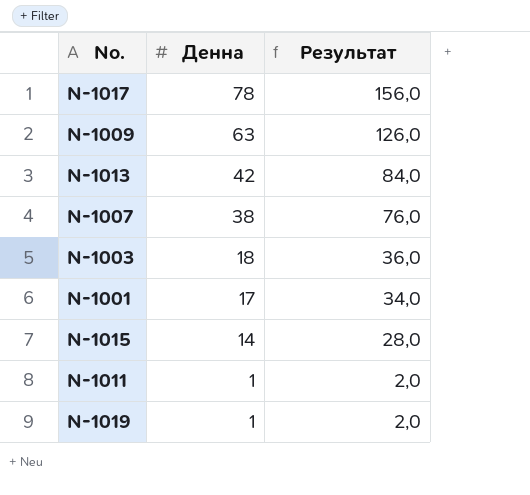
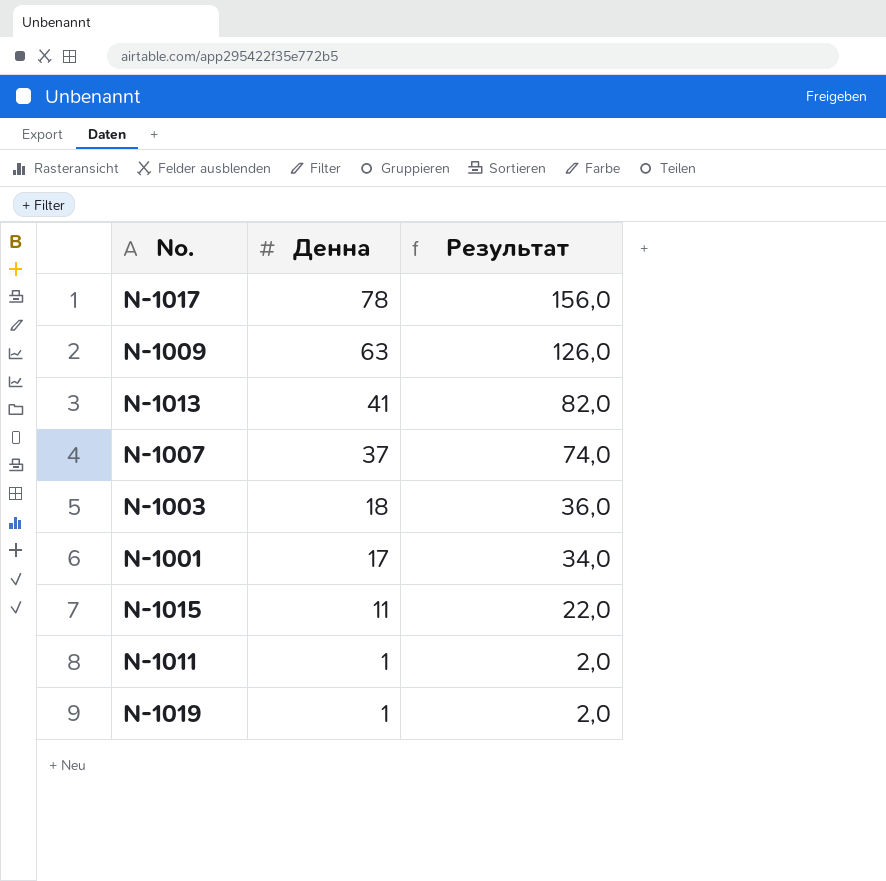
N-1013 | Денна: 42 -> 41
N-1013 | Результат: 84,0 -> 82,0
N-1007 | Денна: 38 -> 37
N-1007 | Результат: 76,0 -> 74,0
N-1015 | Денна: 14 -> 11
N-1015 | Результат: 28,0 -> 22,0

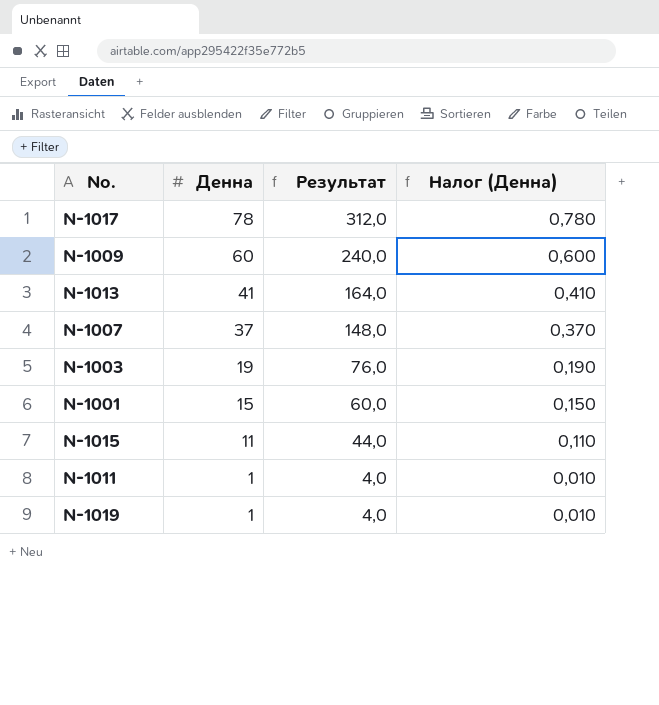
column Результат | formula: [Денна] * 2 -> [Денна] * 4
column Налог (Денна) | formula: none -> [Денна] * 0,01
N-1009 | Денна: 63 -> 60
N-1003 | Денна: 18 -> 19
N-1001 | Денна: 17 -> 15

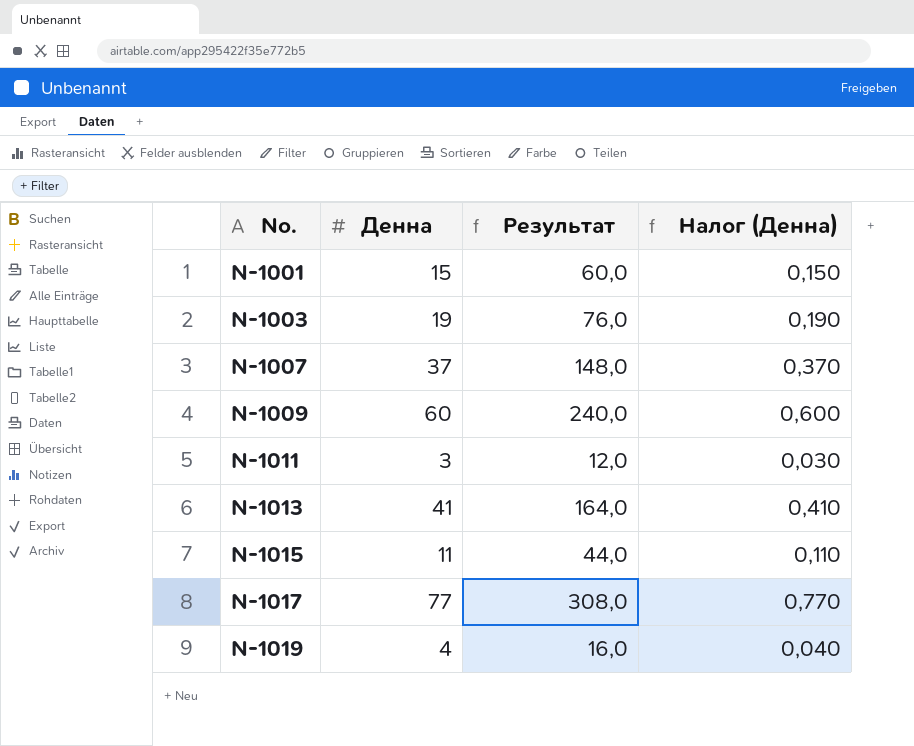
row order: Денна descending -> No. ascending
N-1011 | Денна: 1 -> 3
N-1011 | Результат: 4,0 -> 12,0
N-1011 | Налог (Денна): 0,010 -> 0,030
N-1017 | Денна: 78 -> 77
N-1017 | Результат: 312,0 -> 308,0
N-1017 | Налог (Денна): 0,780 -> 0,770
N-1019 | Денна: 1 -> 4
N-1019 | Результат: 4,0 -> 16,0
N-1019 | Налог (Денна): 0,010 -> 0,040

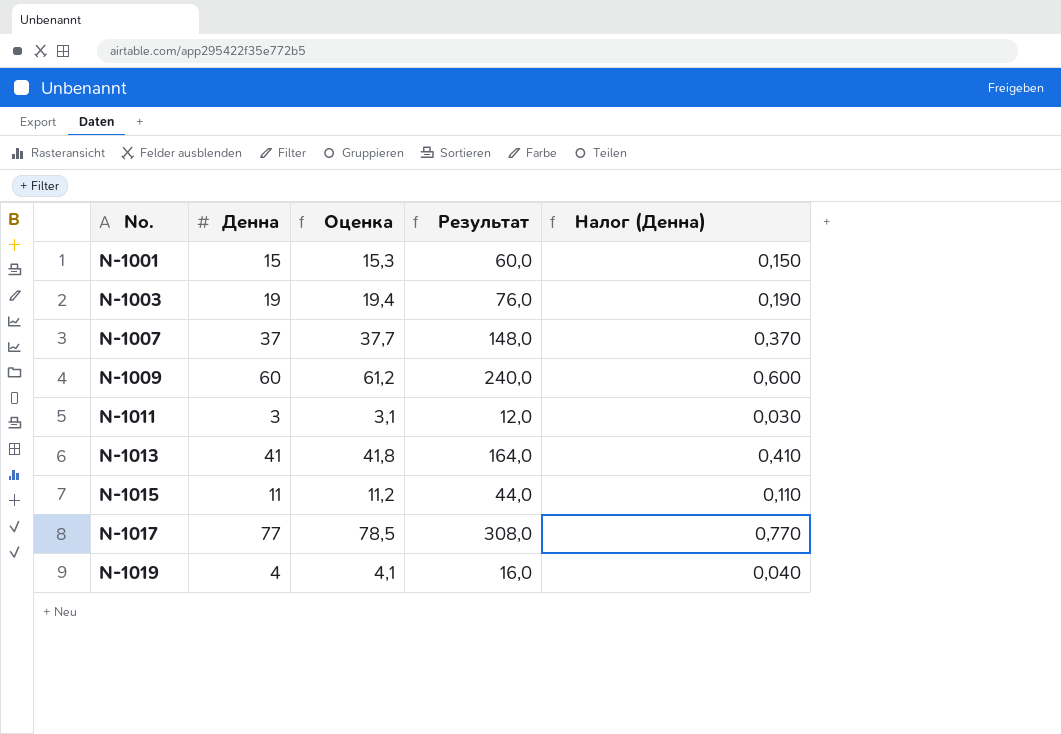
column Оценка | formula: none -> [Денна] * 1,02

